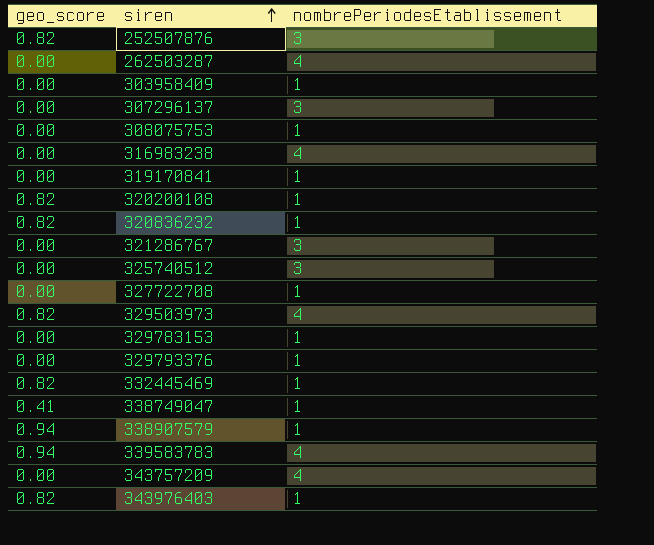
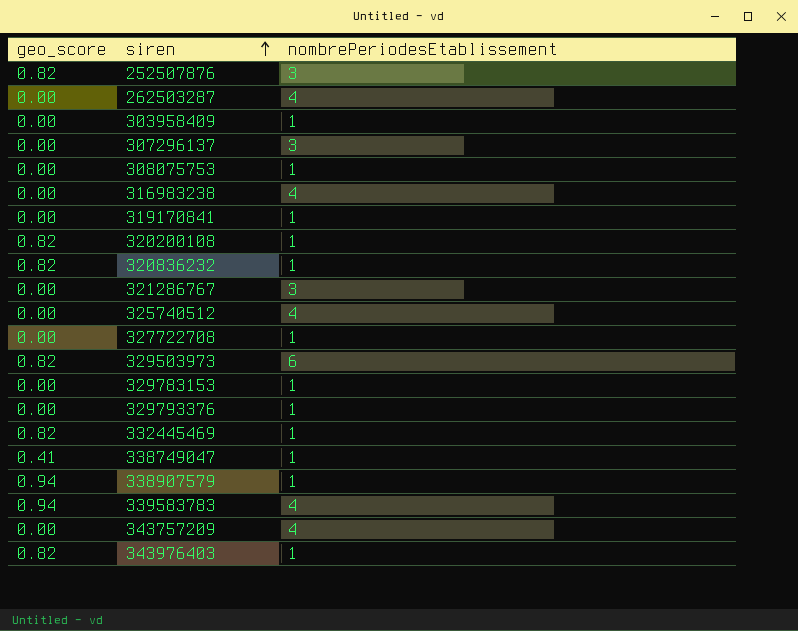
325740512 | nombrePeriodesEtablissement: 3 -> 4
329503973 | nombrePeriodesEtablissement: 4 -> 6

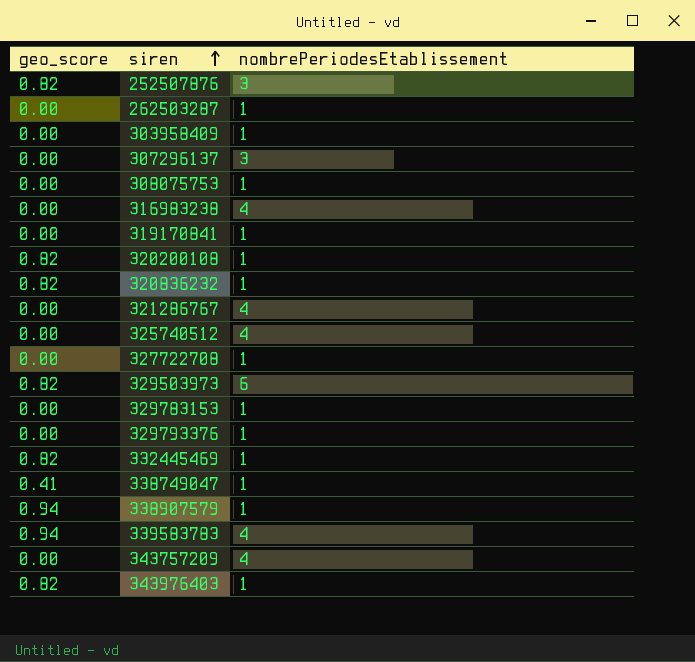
262503287 | nombrePeriodesEtablissement: 4 -> 1
321286767 | nombrePeriodesEtablissement: 3 -> 4

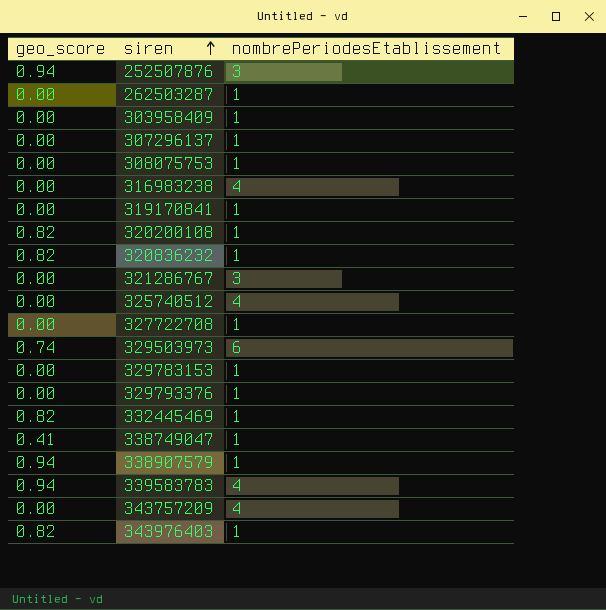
252507876 | geo_score: 0.82 -> 0.94
307296137 | nombrePeriodesEtablissement: 3 -> 1
321286767 | nombrePeriodesEtablissement: 4 -> 3
329503973 | geo_score: 0.82 -> 0.74

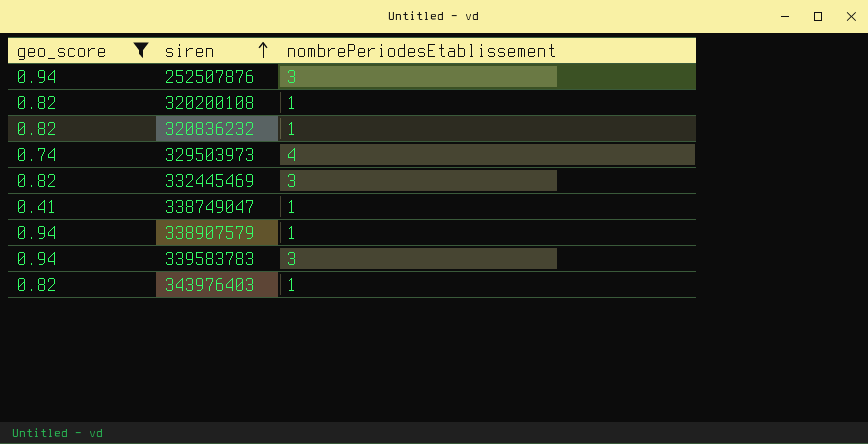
filter: none -> geo_score != 0.00
329503973 | nombrePeriodesEtablissement: 6 -> 4
332445469 | nombrePeriodesEtablissement: 1 -> 3
339583783 | nombrePeriodesEtablissement: 4 -> 3

